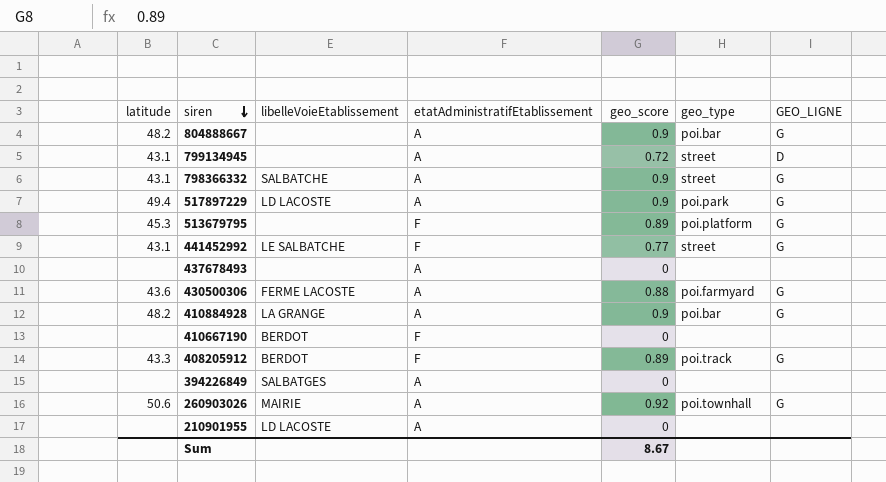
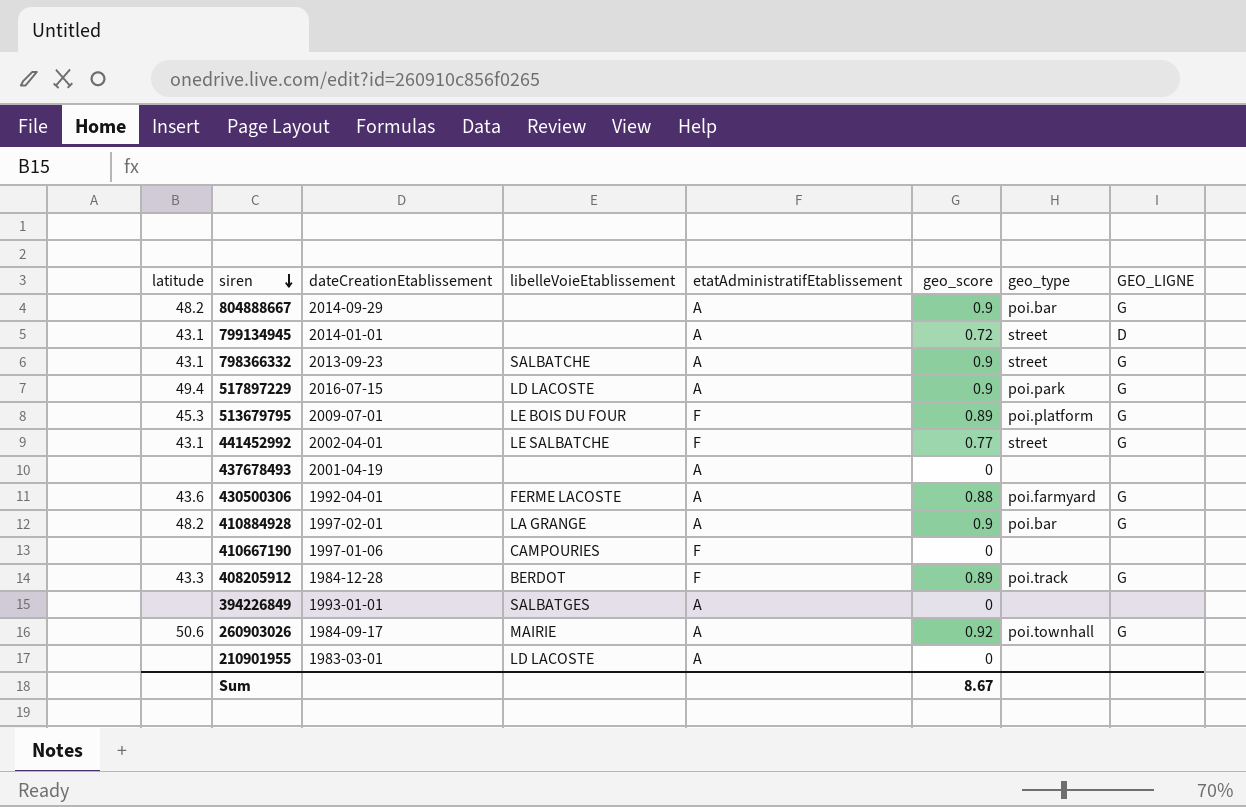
column dateCreationEtablissement | position: none -> 3
513679795 | libelleVoieEtablissement: none -> LE BOIS DU FOUR
410667190 | libelleVoieEtablissement: BERDOT -> CAMPOURIES

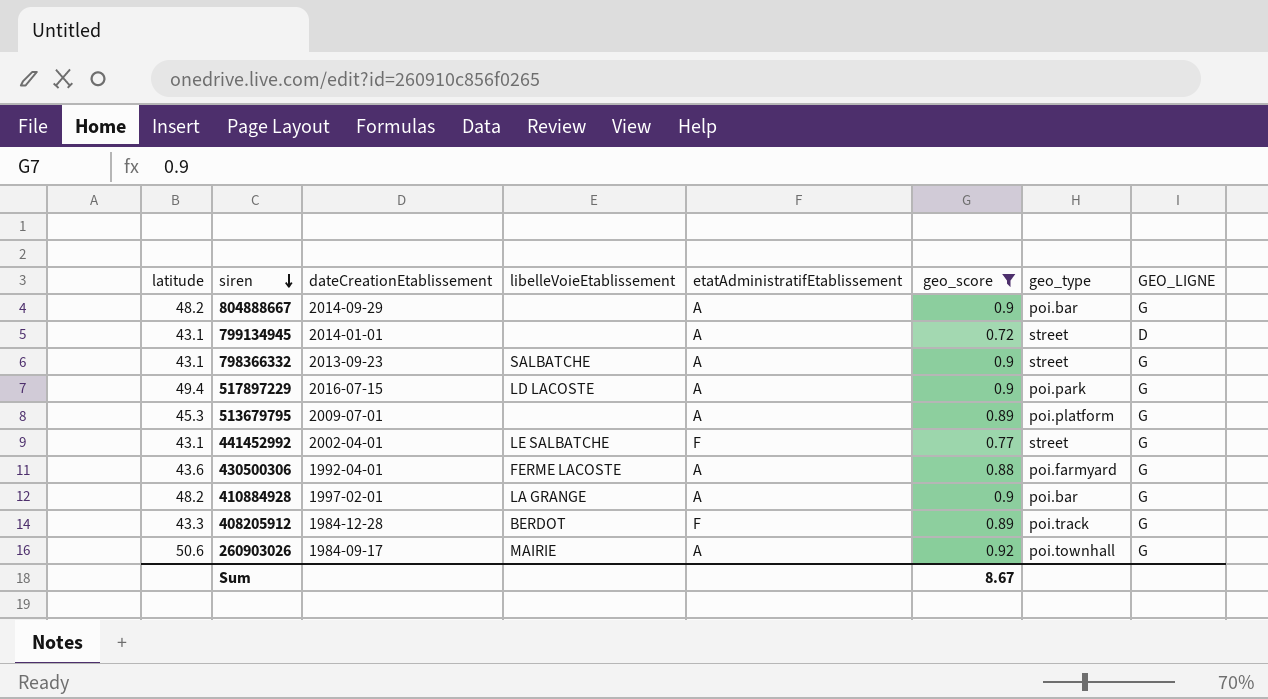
filter: none -> geo_score != 0
513679795 | libelleVoieEtablissement: LE BOIS DU FOUR -> none
513679795 | etatAdministratifEtablissement: F -> A

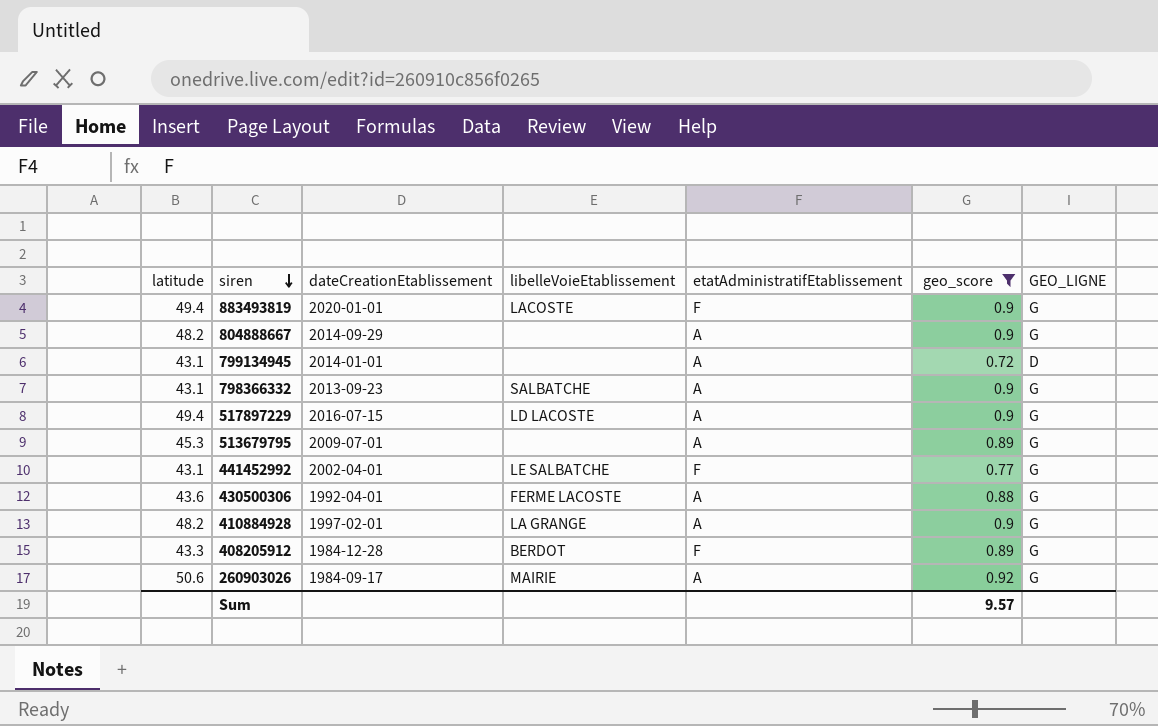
column geo_type | position: 7 -> none
row 883493819: none -> 49.4 | 2020-01-01 | LACOSTE | F | 0.9 | G
Sum | geo_score: 8.67 -> 9.57

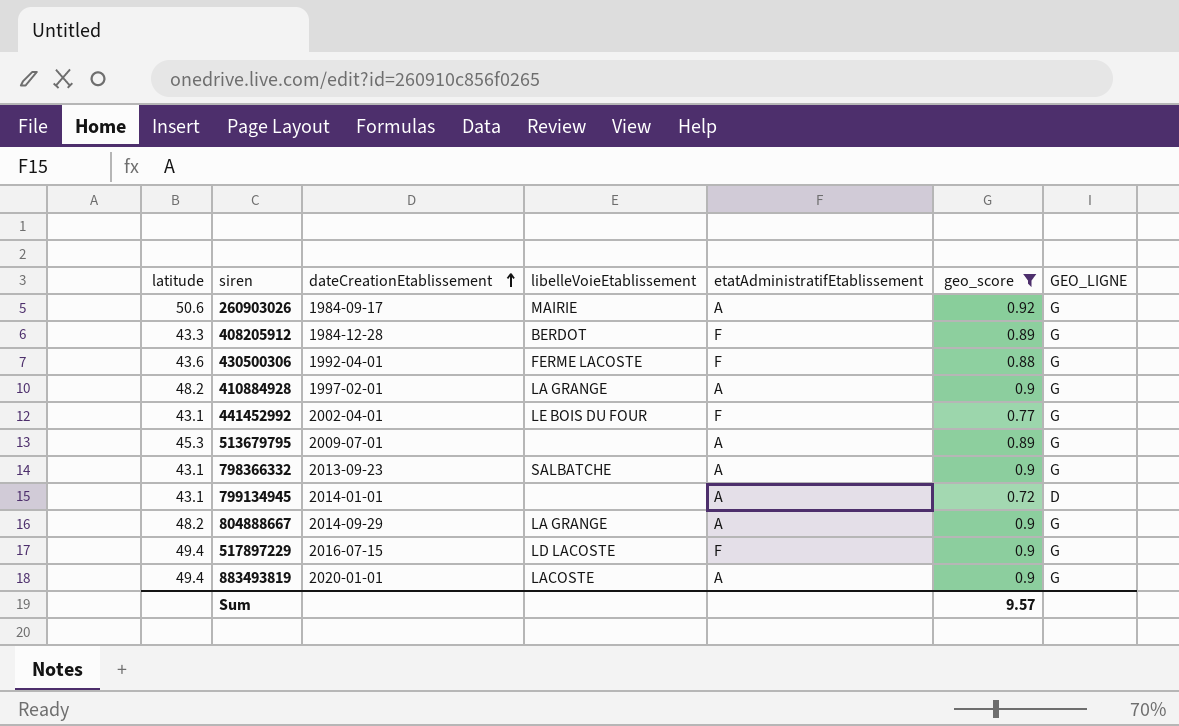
row order: siren descending -> dateCreationEtablissement ascending
430500306 | etatAdministratifEtablissement: A -> F
441452992 | libelleVoieEtablissement: LE SALBATCHE -> LE BOIS DU FOUR
804888667 | libelleVoieEtablissement: none -> LA GRANGE
517897229 | etatAdministratifEtablissement: A -> F
883493819 | etatAdministratifEtablissement: F -> A

